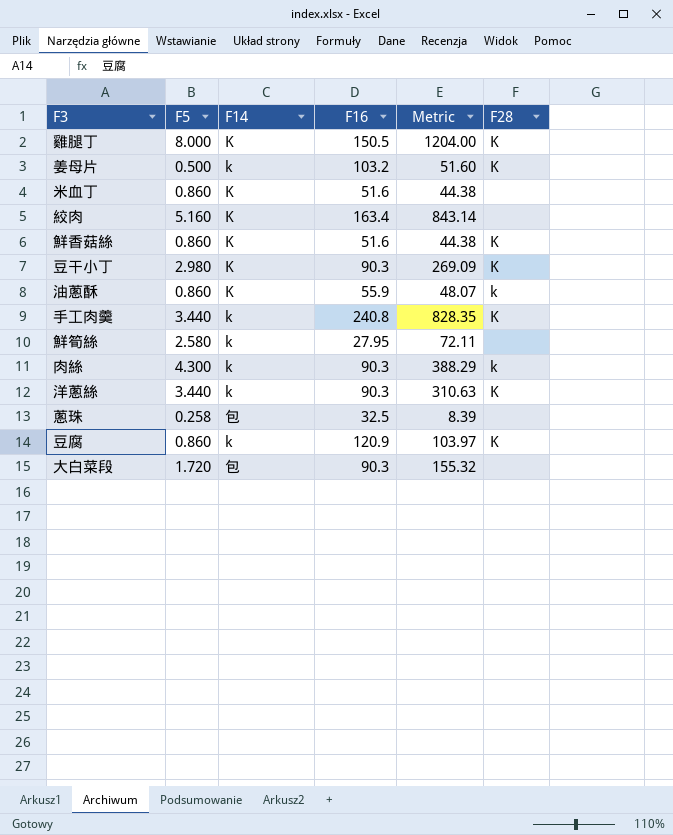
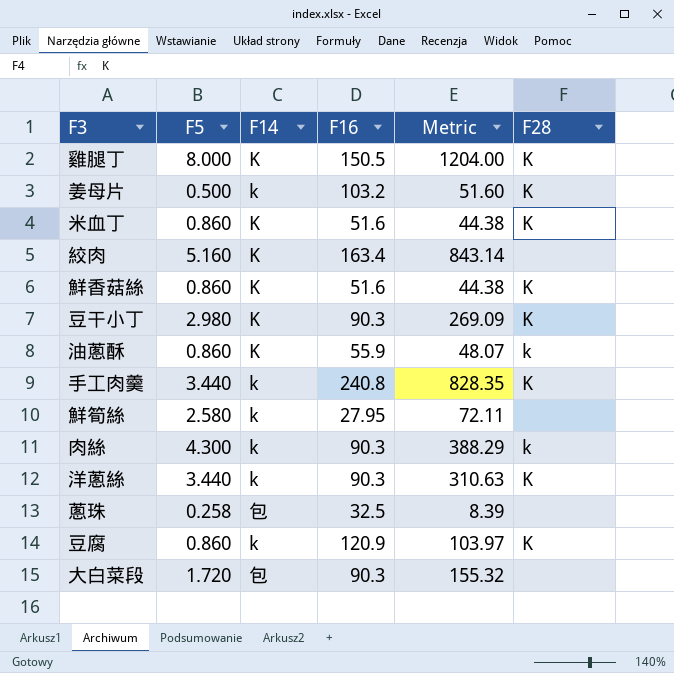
米血丁 | F28: none -> K

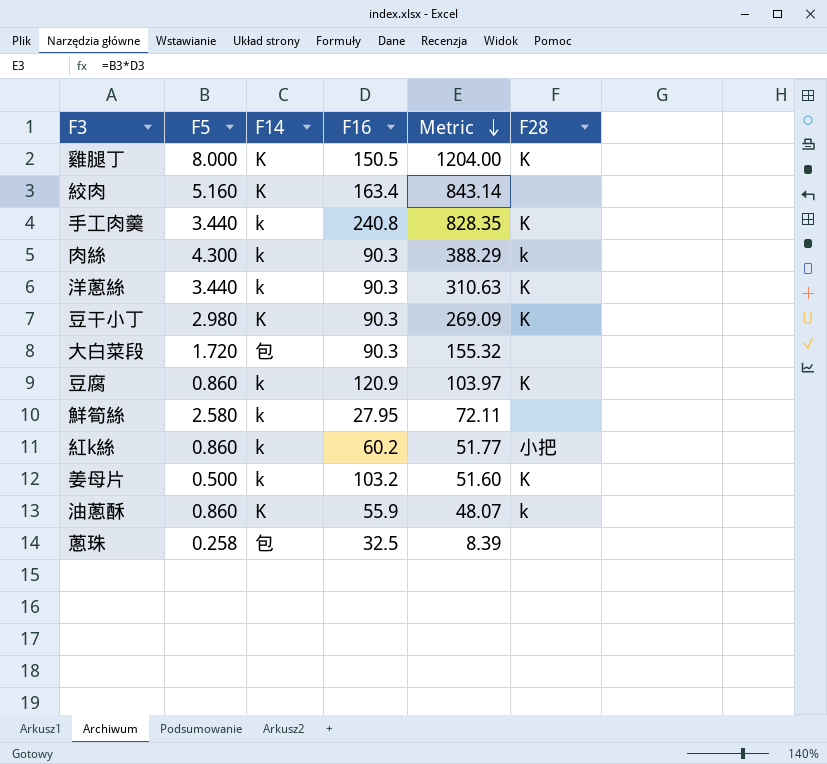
row order: none -> Metric descending
row 米血丁: 0.860 | K | 51.6 | 44.38 | K -> none
row 鮮香菇絲: 0.860 | K | 51.6 | 44.38 | K -> none
row 紅k絲: none -> 0.860 | k | 60.2 | 51.77 | 小把

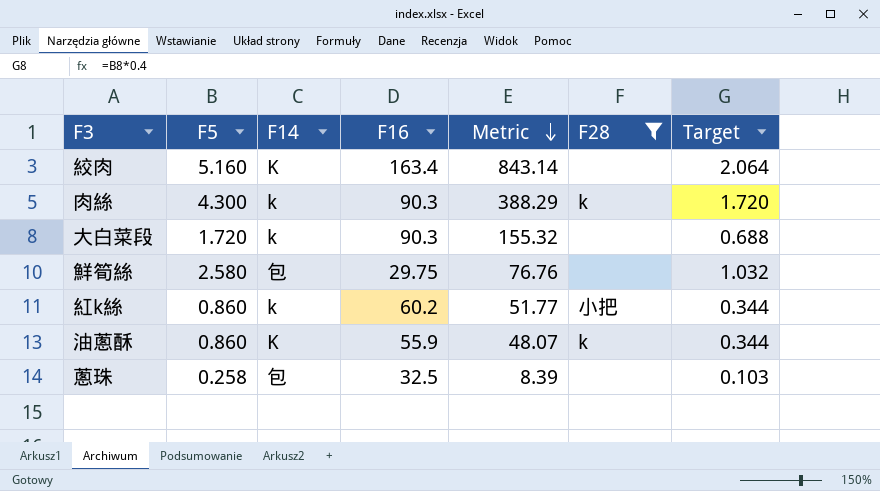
filter: none -> F28 != K
column Target | formula: none -> [F5] * 0.4
大白菜段 | F14: 包 -> k
鮮筍絲 | F14: k -> 包
鮮筍絲 | F16: 27.95 -> 29.75
鮮筍絲 | Metric: 72.11 -> 76.76

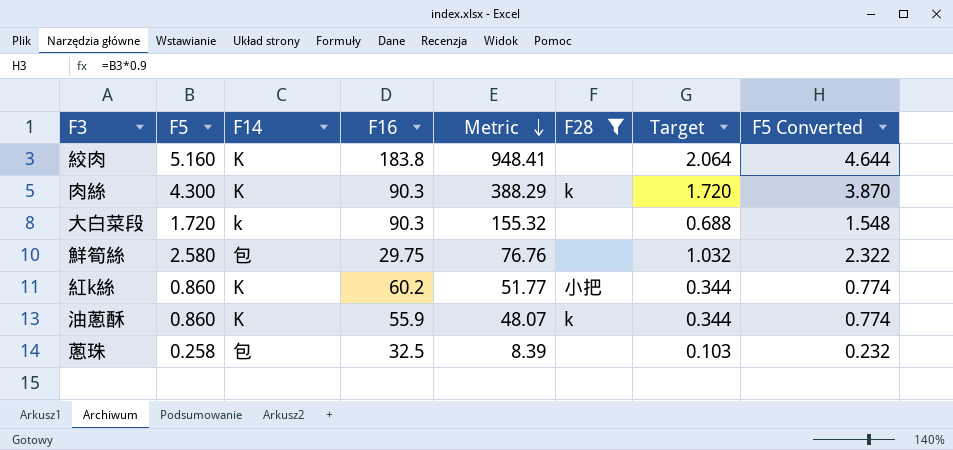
column F5 Converted | formula: none -> [F5] * 0.9
絞肉 | F16: 163.4 -> 183.8
絞肉 | Metric: 843.14 -> 948.41
肉絲 | F14: k -> K
紅k絲 | F14: k -> K

